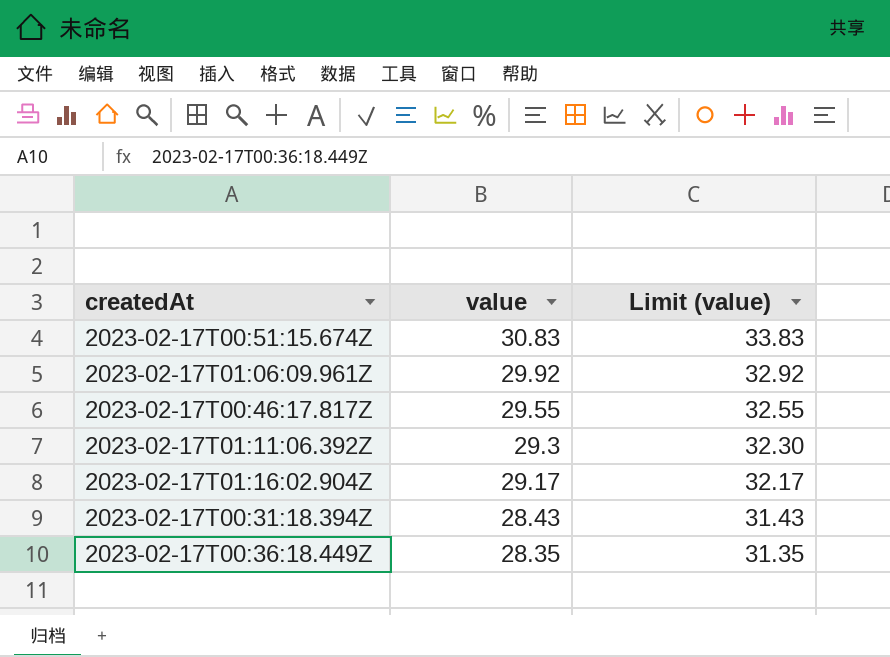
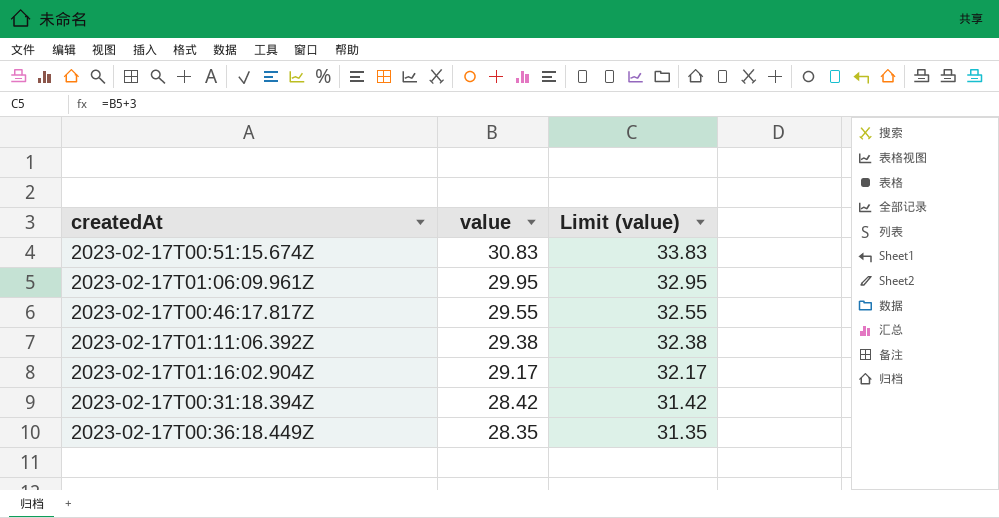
2023-02-17T01:06:09.961Z | value: 29.92 -> 29.95
2023-02-17T01:06:09.961Z | Limit (value): 32.92 -> 32.95
2023-02-17T01:11:06.392Z | value: 29.3 -> 29.38
2023-02-17T01:11:06.392Z | Limit (value): 32.30 -> 32.38
2023-02-17T00:31:18.394Z | value: 28.43 -> 28.42
2023-02-17T00:31:18.394Z | Limit (value): 31.43 -> 31.42

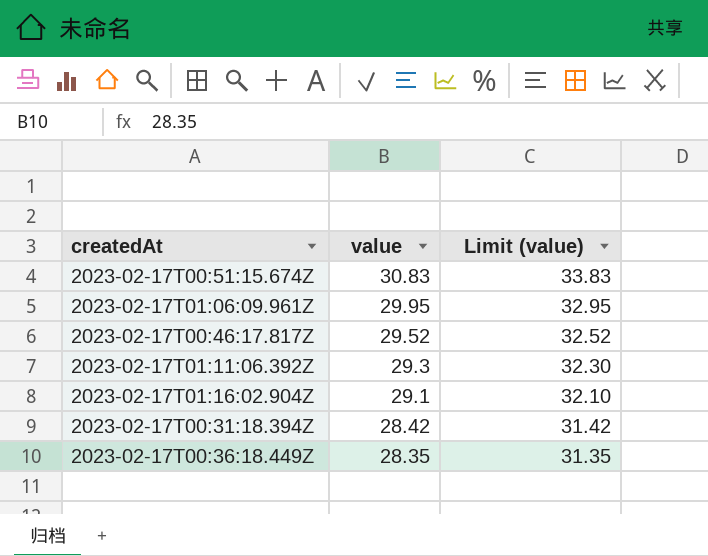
2023-02-17T00:46:17.817Z | value: 29.55 -> 29.52
2023-02-17T00:46:17.817Z | Limit (value): 32.55 -> 32.52
2023-02-17T01:11:06.392Z | value: 29.38 -> 29.3
2023-02-17T01:11:06.392Z | Limit (value): 32.38 -> 32.30
2023-02-17T01:16:02.904Z | value: 29.17 -> 29.1
2023-02-17T01:16:02.904Z | Limit (value): 32.17 -> 32.10

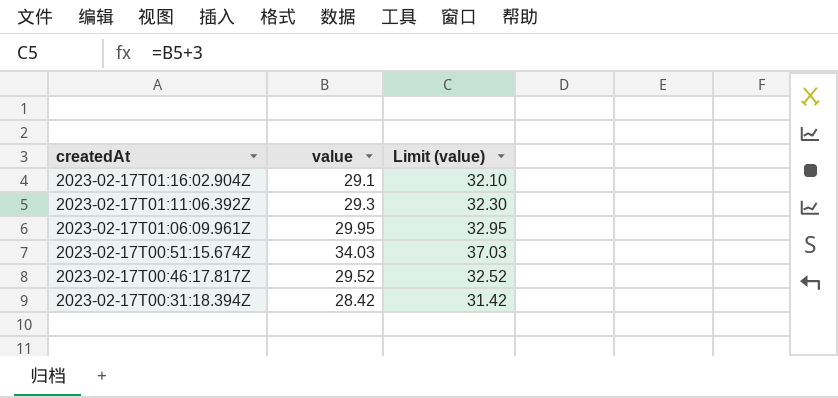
row order: value descending -> createdAt descending
row 2023-02-17T00:36:18.449Z: 28.35 | 31.35 -> none
2023-02-17T00:51:15.674Z | value: 30.83 -> 34.03
2023-02-17T00:51:15.674Z | Limit (value): 33.83 -> 37.03

